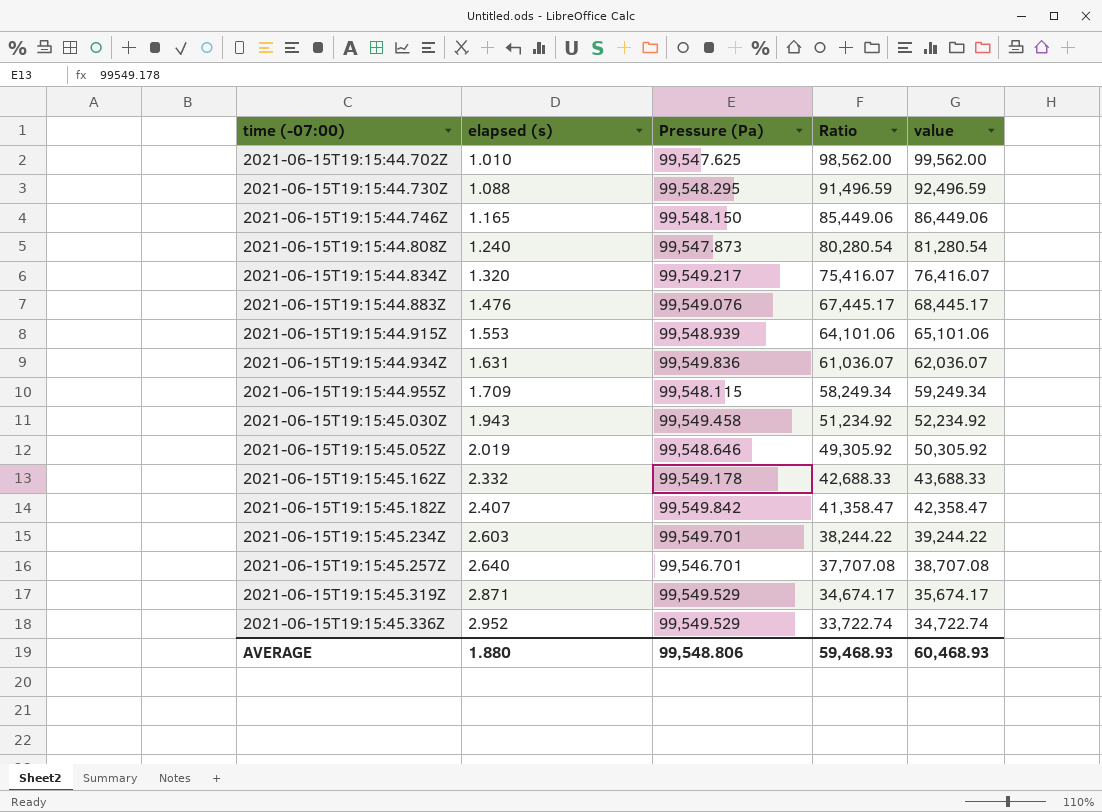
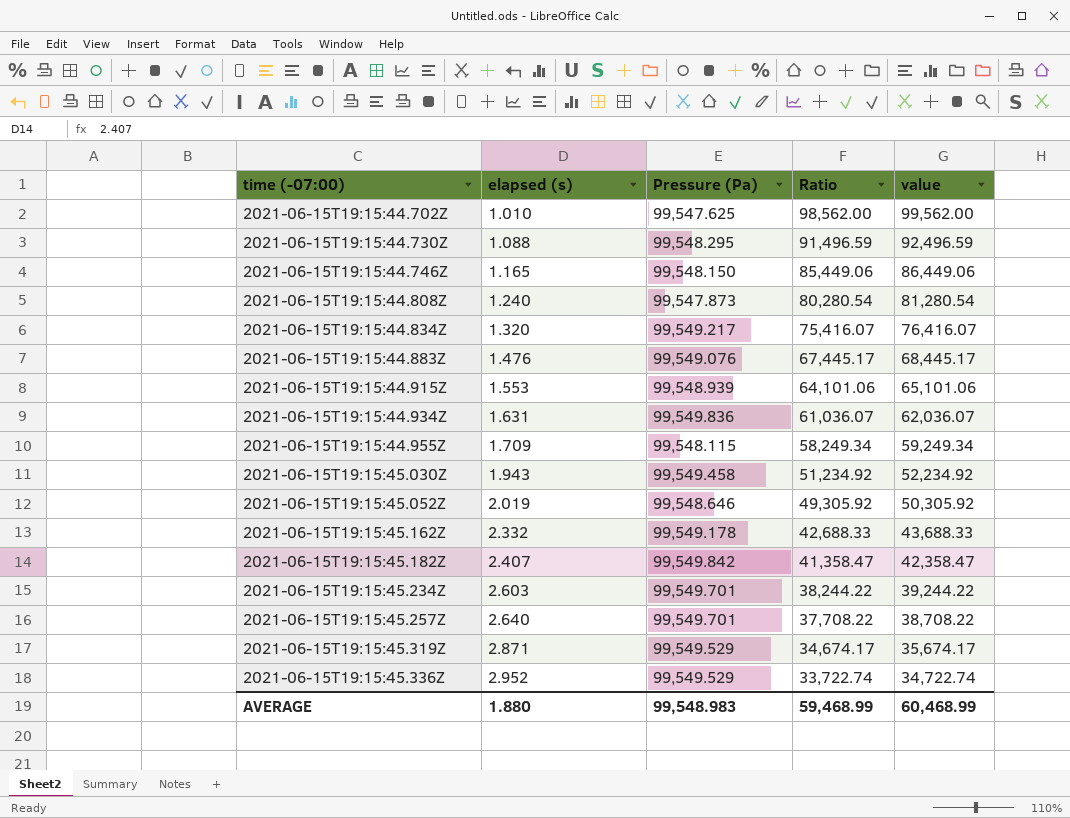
2021-06-15T19:15:45.257Z | Pressure (Pa): 99,546.701 -> 99,549.701
2021-06-15T19:15:45.257Z | Ratio: 37,707.08 -> 37,708.22
2021-06-15T19:15:45.257Z | value: 38,707.08 -> 38,708.22
AVERAGE | Pressure (Pa): 99,548.806 -> 99,548.983
AVERAGE | Ratio: 59,468.93 -> 59,468.99
AVERAGE | value: 60,468.93 -> 60,468.99

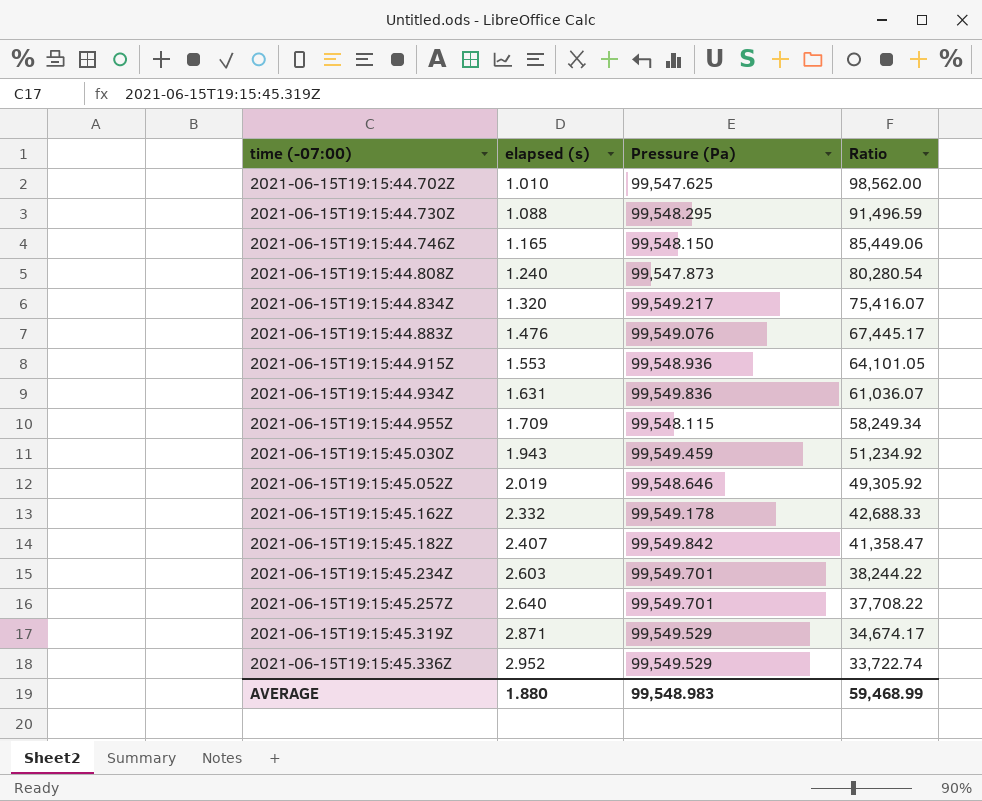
column value | formula: [Ratio] + 1000 -> none
2021-06-15T19:15:44.915Z | Pressure (Pa): 99,548.939 -> 99,548.936
2021-06-15T19:15:44.915Z | Ratio: 64,101.06 -> 64,101.05
2021-06-15T19:15:45.030Z | Pressure (Pa): 99,549.458 -> 99,549.459

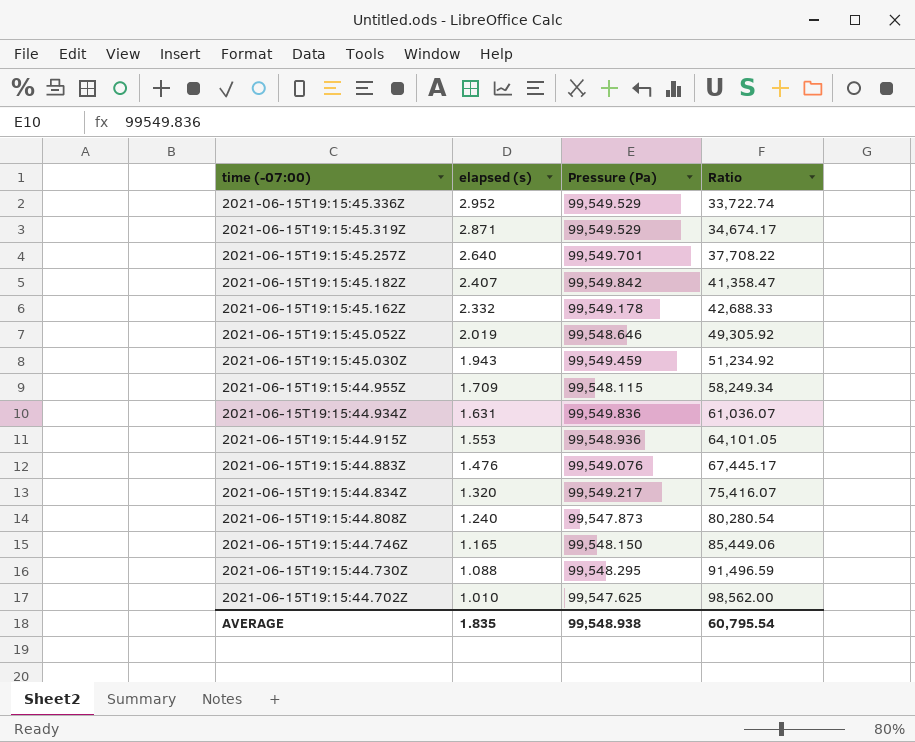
row order: time (-07:00) ascending -> time (-07:00) descending
row 2021-06-15T19:15:45.234Z: 2.603 | 99,549.701 | 38,244.22 -> none
AVERAGE | elapsed (s): 1.880 -> 1.835
AVERAGE | Pressure (Pa): 99,548.983 -> 99,548.938
AVERAGE | Ratio: 59,468.99 -> 60,795.54

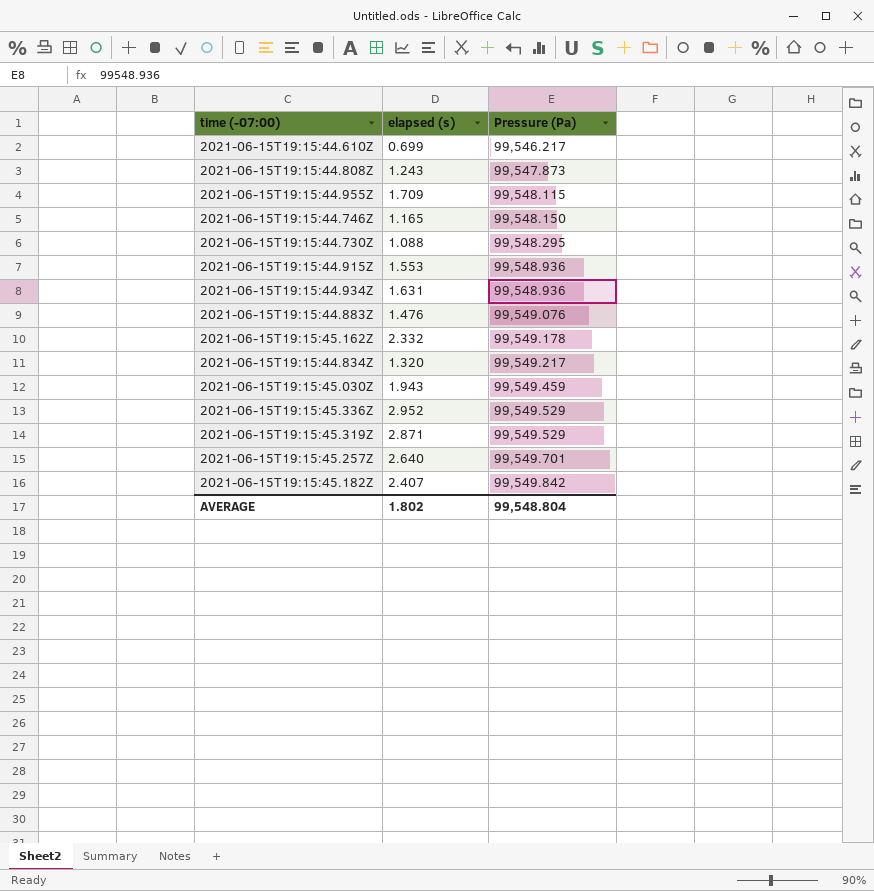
row order: time (-07:00) descending -> Pressure (Pa) ascending
column Ratio | formula: [Pressure (Pa)] / [elapsed (s)] -> none
row 2021-06-15T19:15:45.052Z: 2.019 | 99,548.646 | 49,305.92 -> none
row 2021-06-15T19:15:44.702Z: 1.010 | 99,547.625 | 98,562.00 -> none
row 2021-06-15T19:15:44.610Z: none -> 0.699 | 99,546.217
2021-06-15T19:15:44.808Z | elapsed (s): 1.240 -> 1.243
2021-06-15T19:15:44.934Z | Pressure (Pa): 99,549.836 -> 99,548.936
AVERAGE | elapsed (s): 1.835 -> 1.802
AVERAGE | Pressure (Pa): 99,548.938 -> 99,548.804

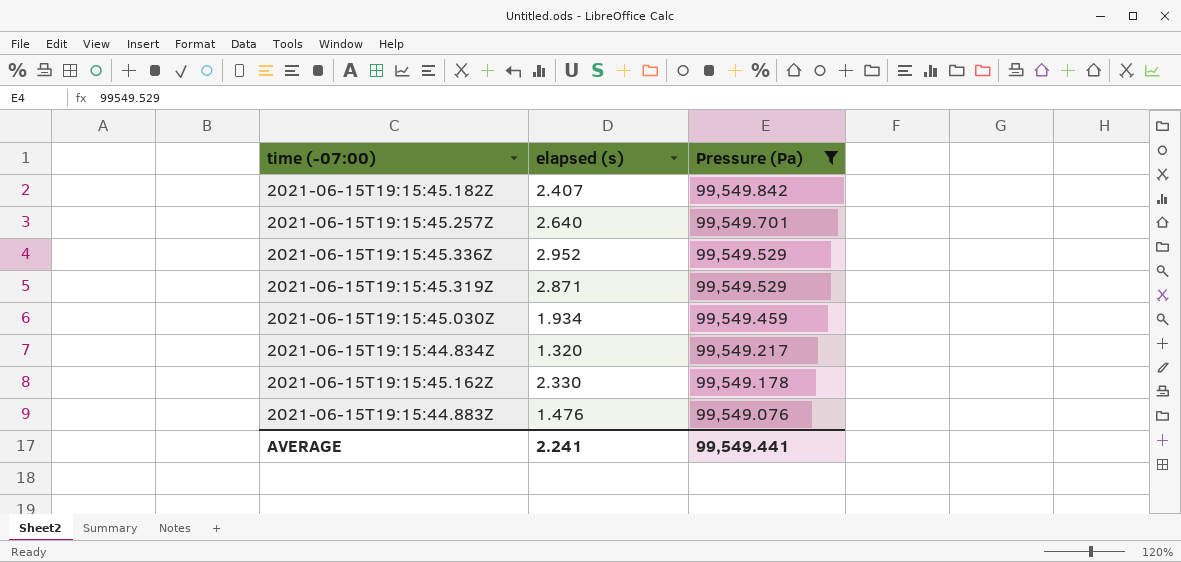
filter: none -> Pressure (Pa) >= 99,549.076
row order: Pressure (Pa) ascending -> Pressure (Pa) descending
2021-06-15T19:15:45.030Z | elapsed (s): 1.943 -> 1.934
2021-06-15T19:15:45.162Z | elapsed (s): 2.332 -> 2.330
AVERAGE | elapsed (s): 1.802 -> 2.241
AVERAGE | Pressure (Pa): 99,548.804 -> 99,549.441

